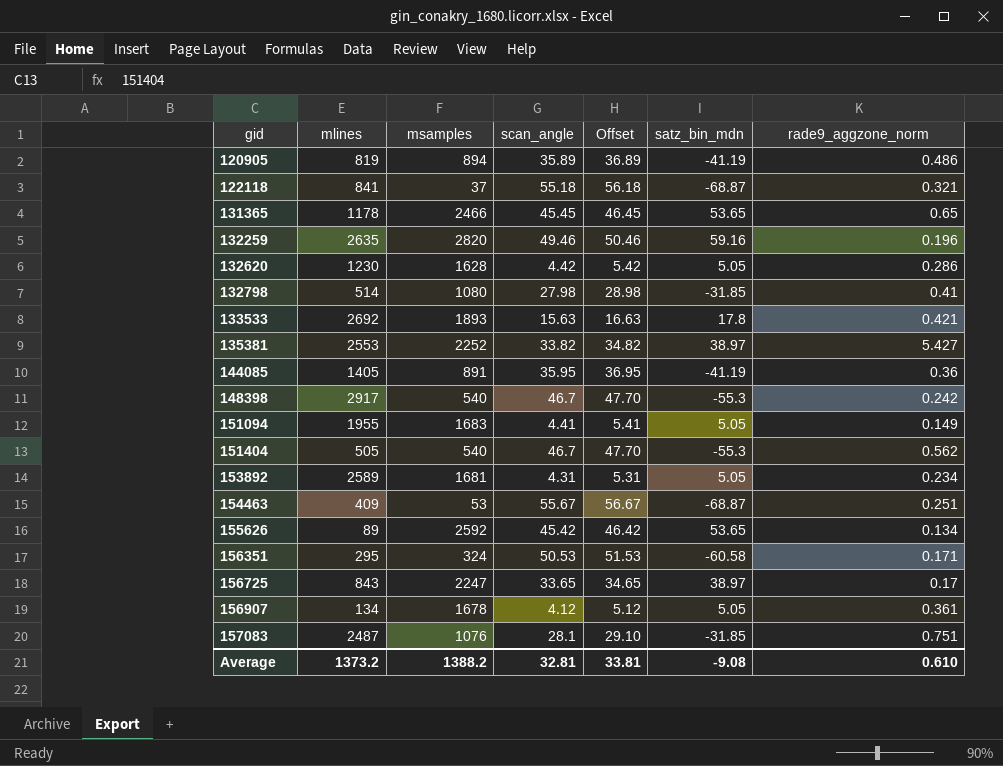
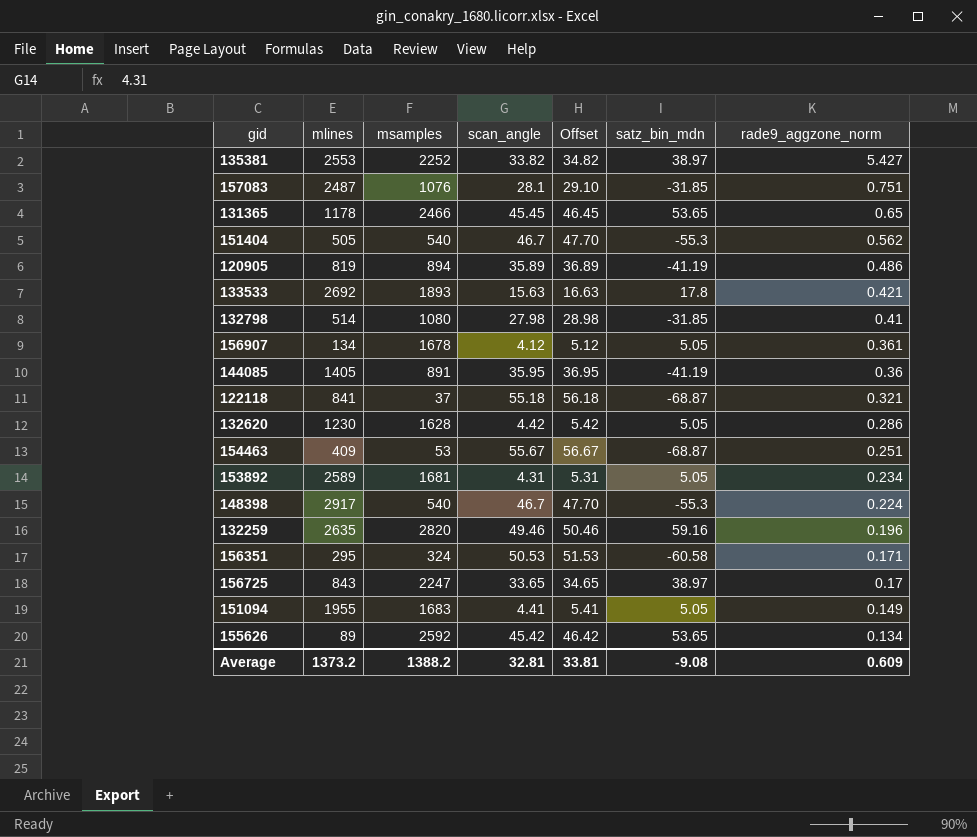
row order: gid ascending -> rade9_aggzone_norm descending
148398 | rade9_aggzone_norm: 0.242 -> 0.224
Average | rade9_aggzone_norm: 0.610 -> 0.609

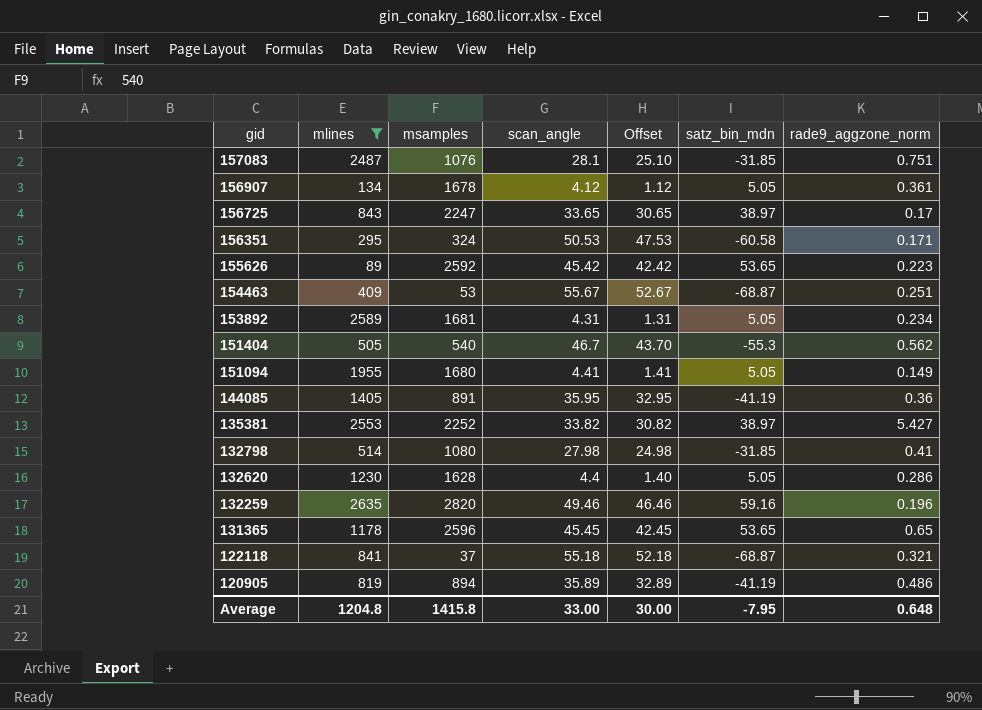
filter: none -> mlines <= 2635
row order: rade9_aggzone_norm descending -> gid descending
column Offset | formula: [scan_angle] + 1 -> [scan_angle] - 3
155626 | rade9_aggzone_norm: 0.134 -> 0.223
151094 | msamples: 1683 -> 1680
132620 | scan_angle: 4.42 -> 4.4
131365 | msamples: 2466 -> 2596
Average | mlines: 1373.2 -> 1204.8
Average | msamples: 1388.2 -> 1415.8
Average | scan_angle: 32.81 -> 33.00
Average | Offset: 33.81 -> 30.00
Average | satz_bin_mdn: -9.08 -> -7.95
Average | rade9_aggzone_norm: 0.609 -> 0.648

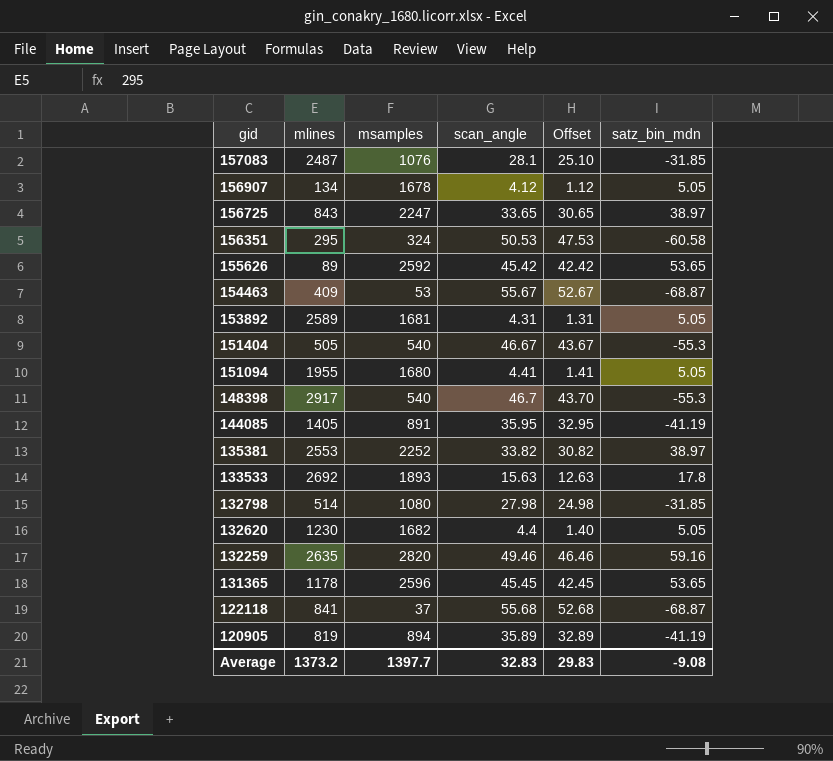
filter: mlines <= 2635 -> none
column rade9_aggzone_norm | position: 7 -> none
151404 | scan_angle: 46.7 -> 46.67
151404 | Offset: 43.70 -> 43.67
132620 | msamples: 1628 -> 1682
122118 | scan_angle: 55.18 -> 55.68
122118 | Offset: 52.18 -> 52.68
Average | mlines: 1204.8 -> 1373.2
Average | msamples: 1415.8 -> 1397.7
Average | scan_angle: 33.00 -> 32.83
Average | Offset: 30.00 -> 29.83
Average | satz_bin_mdn: -7.95 -> -9.08

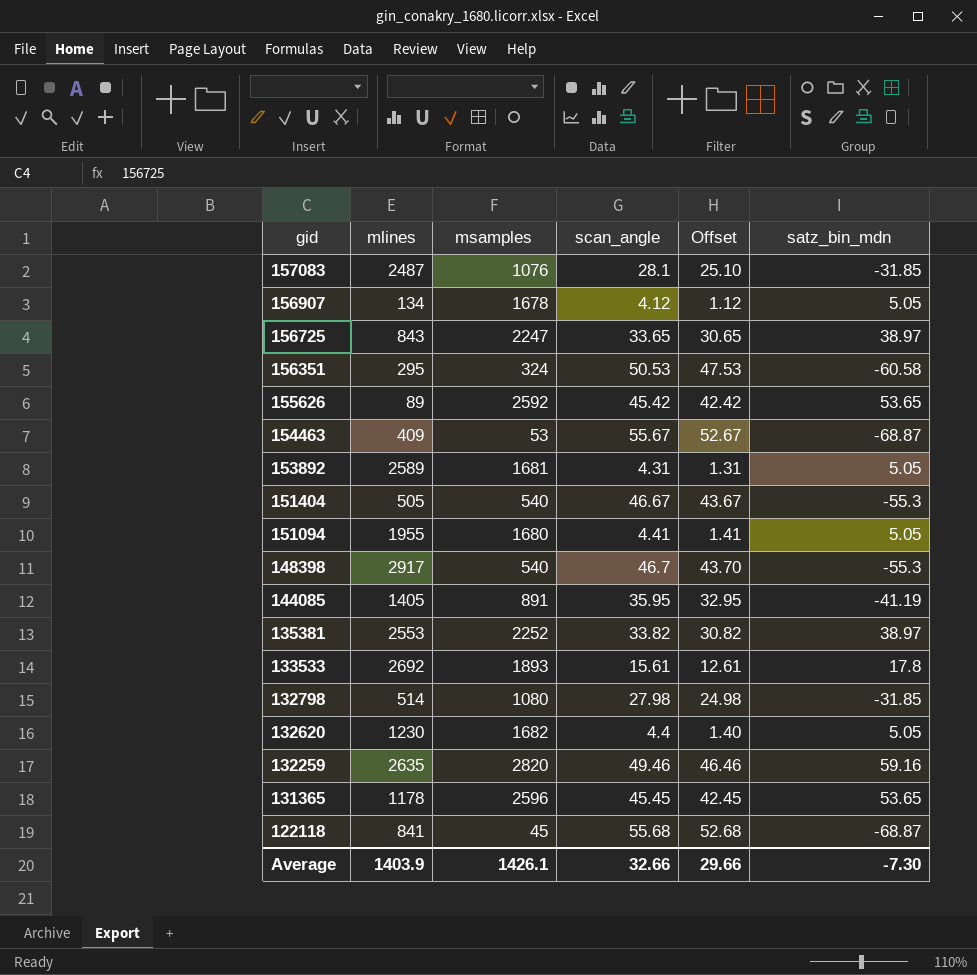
row 120905: 819 | 894 | 35.89 | 32.89 | -41.19 -> none
133533 | scan_angle: 15.63 -> 15.61
133533 | Offset: 12.63 -> 12.61
122118 | msamples: 37 -> 45
Average | mlines: 1373.2 -> 1403.9
Average | msamples: 1397.7 -> 1426.1
Average | scan_angle: 32.83 -> 32.66
Average | Offset: 29.83 -> 29.66
Average | satz_bin_mdn: -9.08 -> -7.30

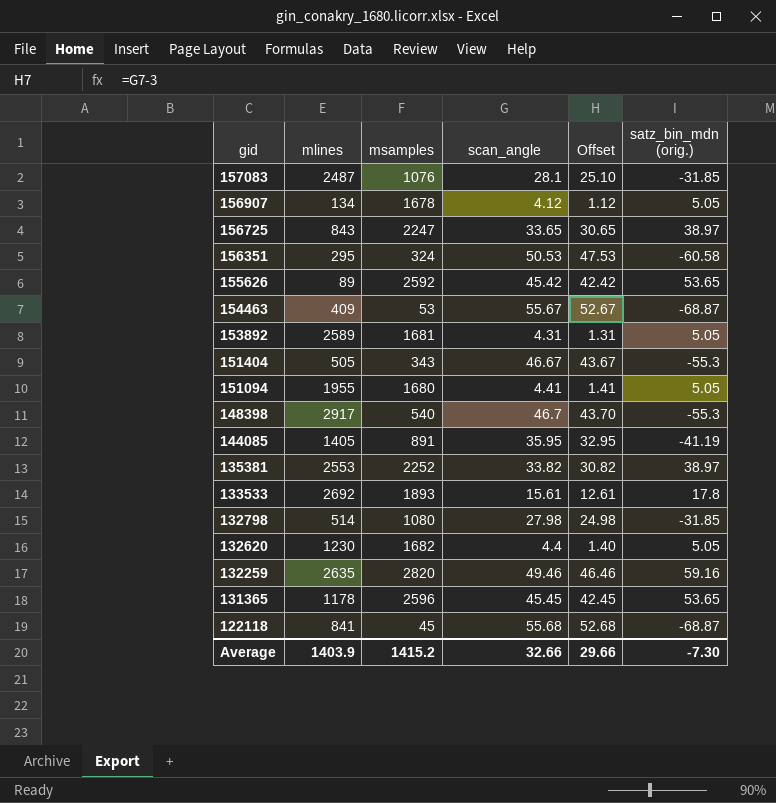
column name: satz_bin_mdn -> satz_bin_mdn (orig.)
151404 | msamples: 540 -> 343
Average | msamples: 1426.1 -> 1415.2

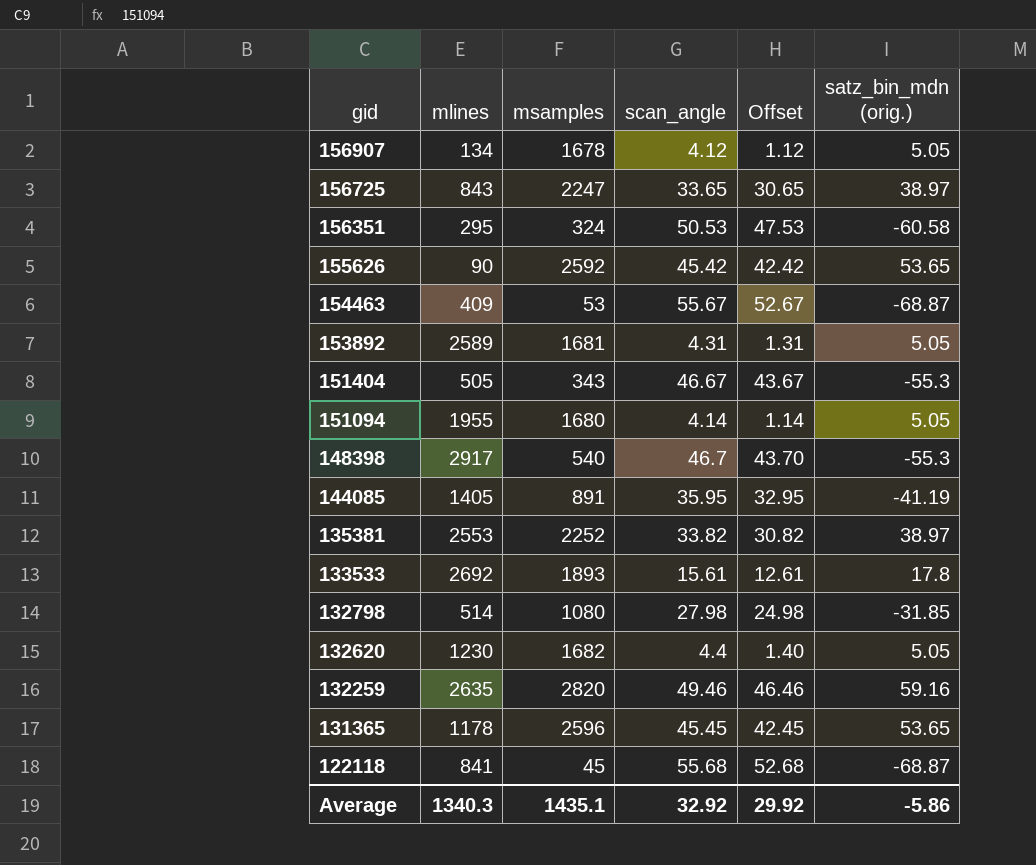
row 157083: 2487 | 1076 | 28.1 | 25.10 | -31.85 -> none
155626 | mlines: 89 -> 90
151094 | scan_angle: 4.41 -> 4.14
151094 | Offset: 1.41 -> 1.14
Average | mlines: 1403.9 -> 1340.3
Average | msamples: 1415.2 -> 1435.1
Average | scan_angle: 32.66 -> 32.92
Average | Offset: 29.66 -> 29.92
Average | satz_bin_mdn (orig.): -7.30 -> -5.86

